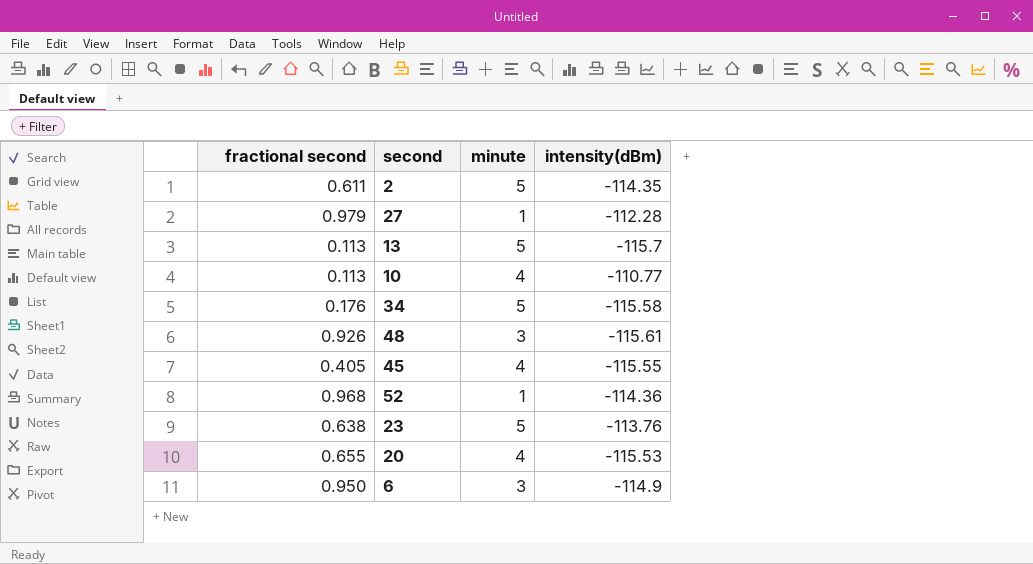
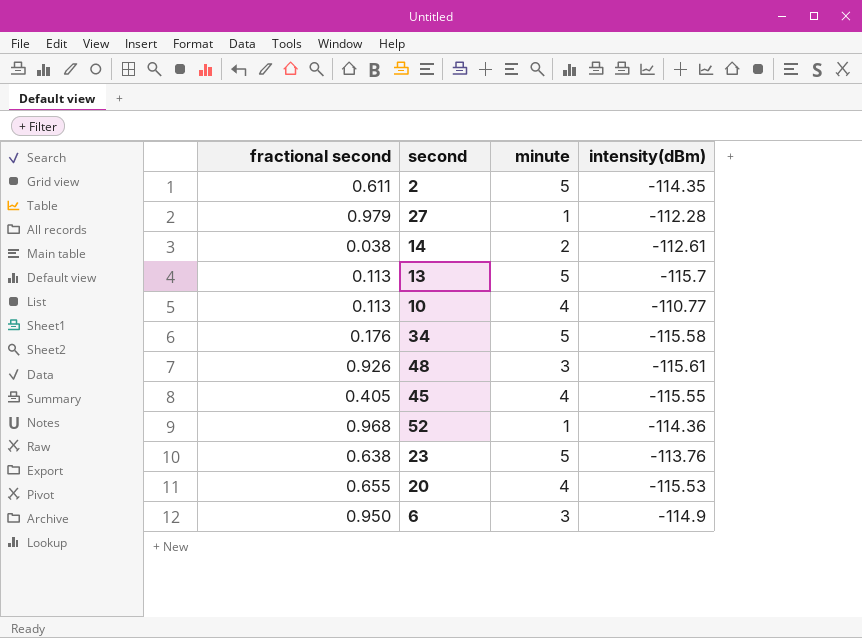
row 14: none -> 0.038 | 2 | -112.61

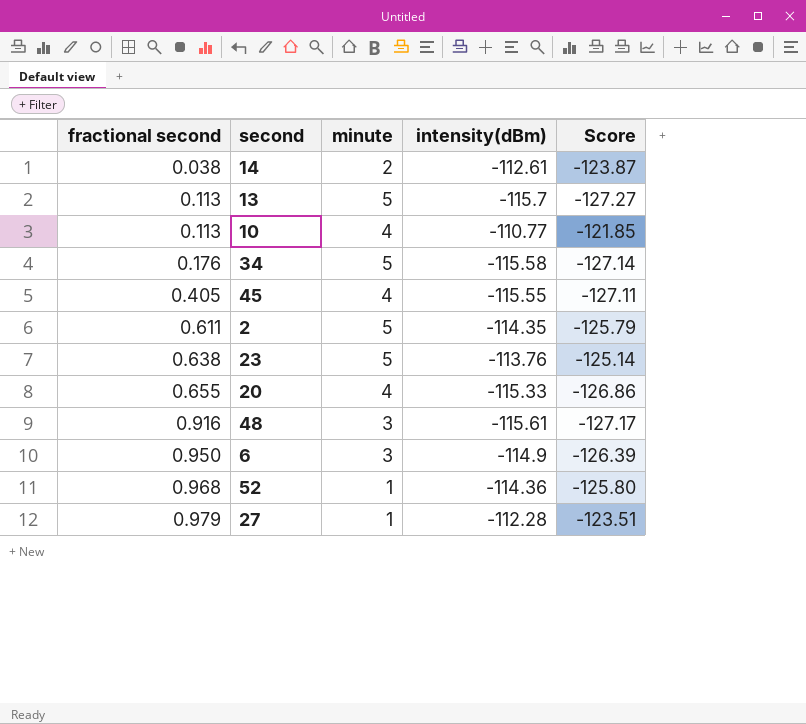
row order: none -> fractional second ascending
column Score | formula: none -> [intensity(dBm)] * 1.1
20 | intensity(dBm): -115.53 -> -115.33
48 | fractional second: 0.926 -> 0.916

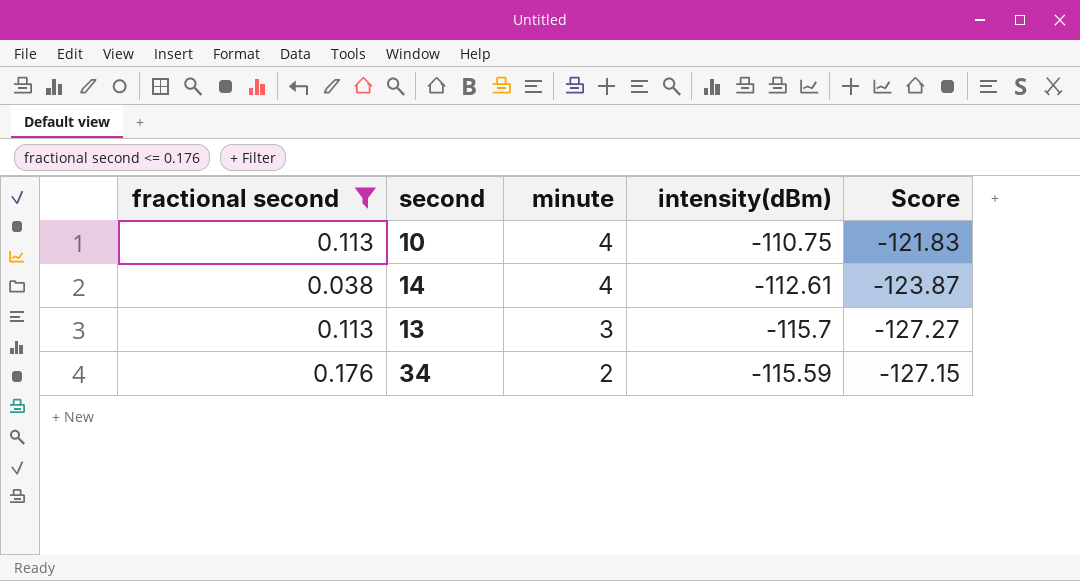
filter: none -> fractional second <= 0.176
row order: fractional second ascending -> minute descending
10 | intensity(dBm): -110.77 -> -110.75
10 | Score: -121.85 -> -121.83
14 | minute: 2 -> 4
13 | minute: 5 -> 3
34 | minute: 5 -> 2
34 | intensity(dBm): -115.58 -> -115.59
34 | Score: -127.14 -> -127.15

